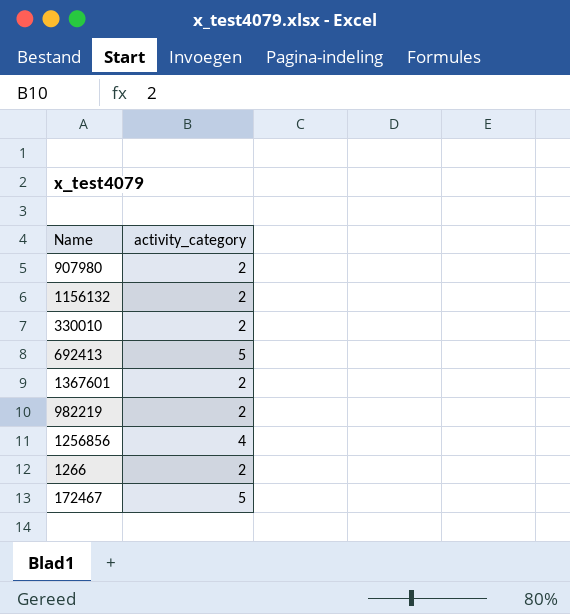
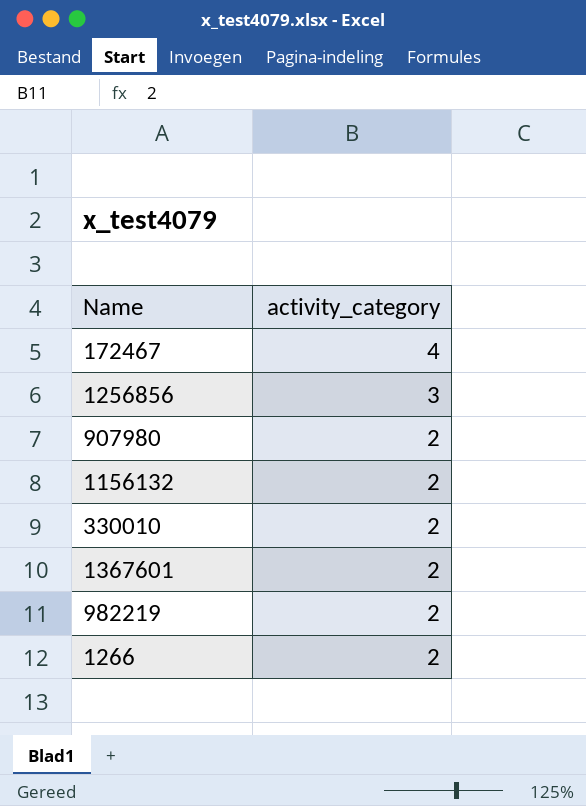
row order: none -> activity_category descending
row 692413: 5 -> none
172467 | activity_category: 5 -> 4
1256856 | activity_category: 4 -> 3

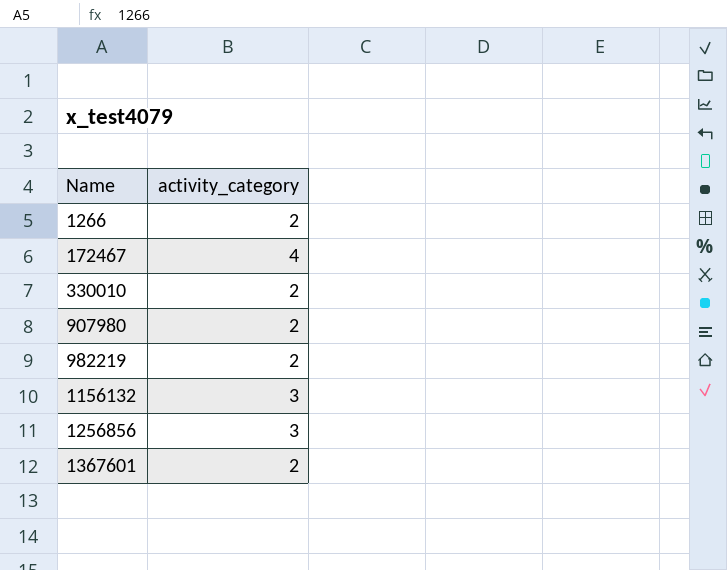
row order: activity_category descending -> Name ascending
1156132 | activity_category: 2 -> 3

